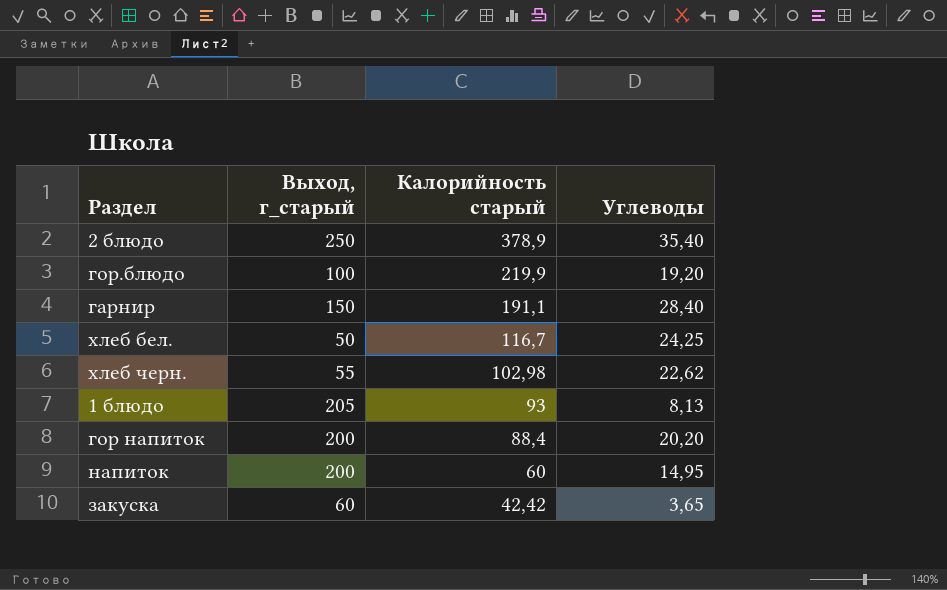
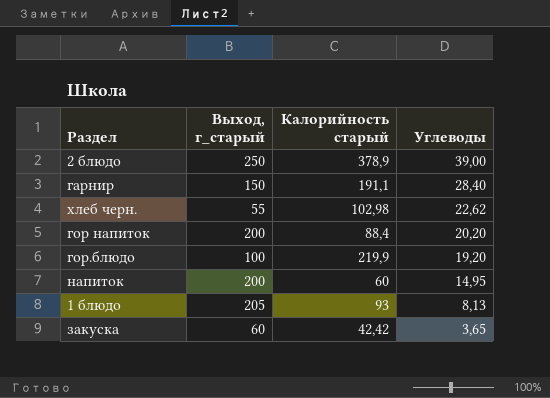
row order: Калорийность старый descending -> Углеводы descending
row хлеб бел.: 50 | 116,7 | 24,25 -> none
2 блюдо | Углеводы: 35,40 -> 39,00

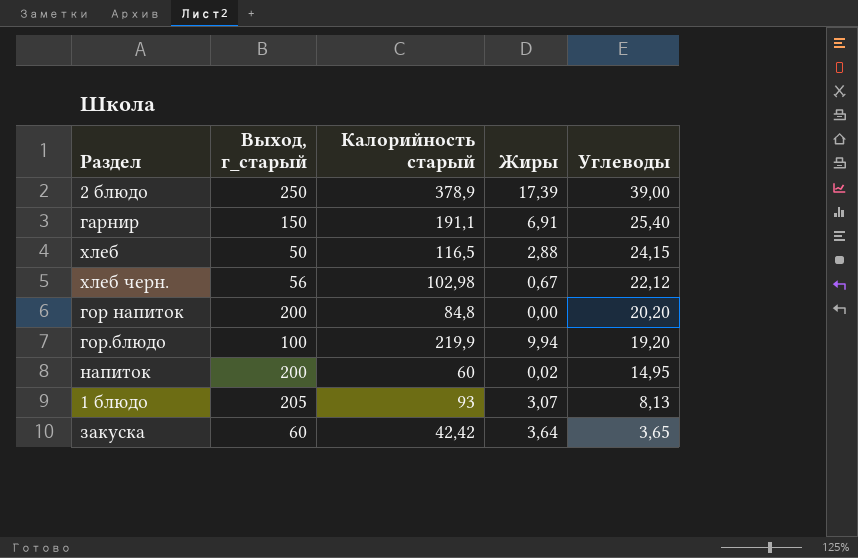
column Жиры | position: none -> 4
гарнир | Углеводы: 28,40 -> 25,40
row хлеб: none -> 50 | 116,5 | 2,88 | 24,15
хлеб черн. | Выход, г_старый: 55 -> 56
хлеб черн. | Углеводы: 22,62 -> 22,12
гор напиток | Калорийность старый: 88,4 -> 84,8

